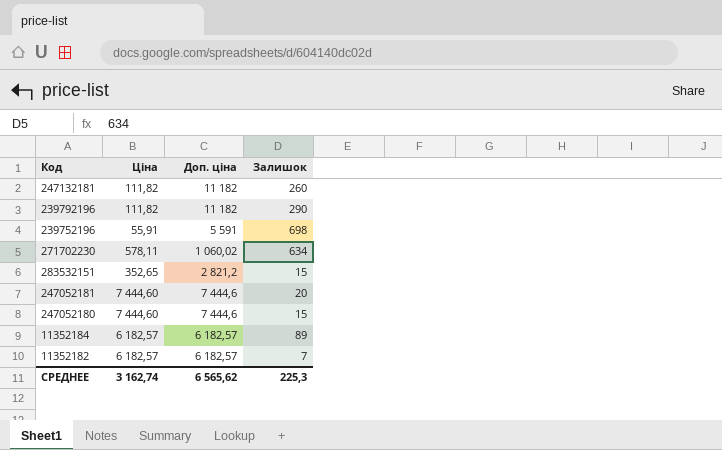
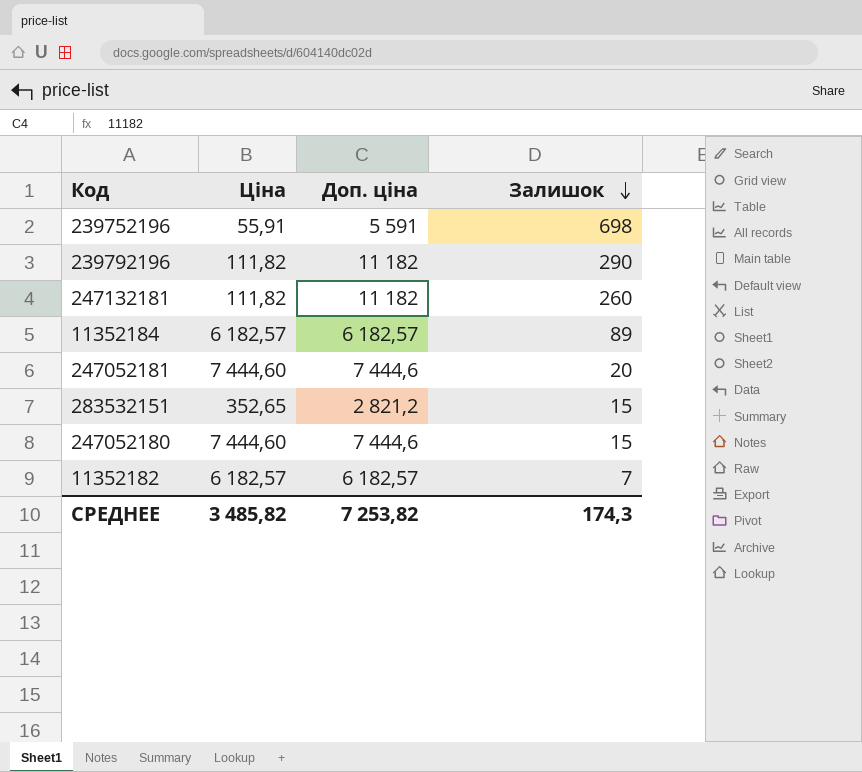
row order: none -> Залишок descending
row 271702230: 578,11 | 1 060,02 | 634 -> none
СРЕДНЕЕ | Ціна: 3 162,74 -> 3 485,82
СРЕДНЕЕ | Доп. ціна: 6 565,62 -> 7 253,82
СРЕДНЕЕ | Залишок: 225,3 -> 174,3

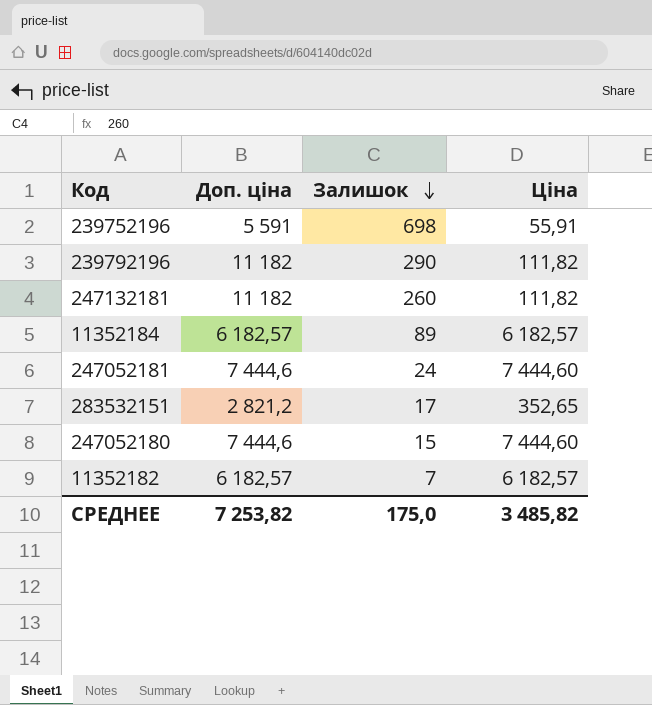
column Ціна | position: 2 -> 4
247052181 | Залишок: 20 -> 24
283532151 | Залишок: 15 -> 17
СРЕДНЕЕ | Залишок: 174,3 -> 175,0

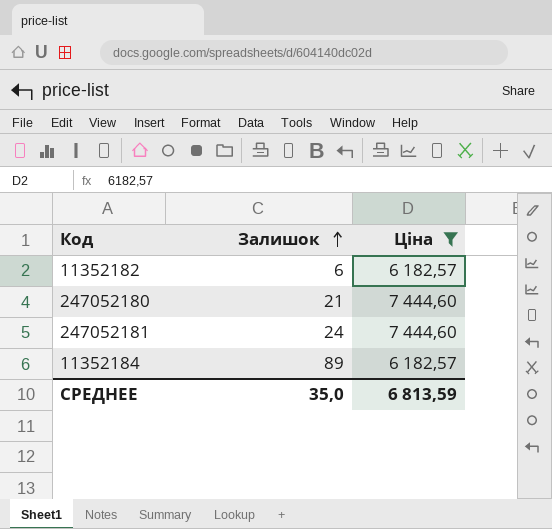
filter: none -> Ціна >= 6 182,57
row order: Залишок descending -> Залишок ascending
column Доп. ціна | position: 2 -> none
11352182 | Залишок: 7 -> 6
247052180 | Залишок: 15 -> 21
СРЕДНЕЕ | Залишок: 175,0 -> 35,0
СРЕДНЕЕ | Ціна: 3 485,82 -> 6 813,59

